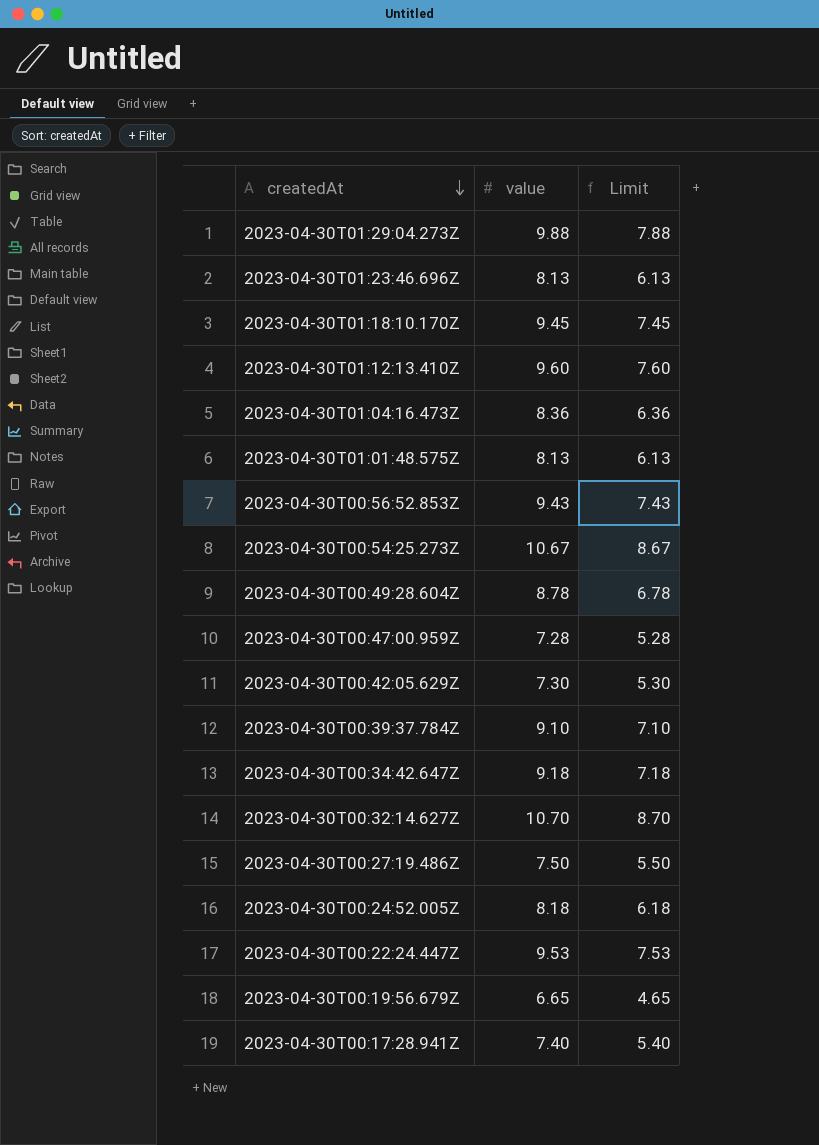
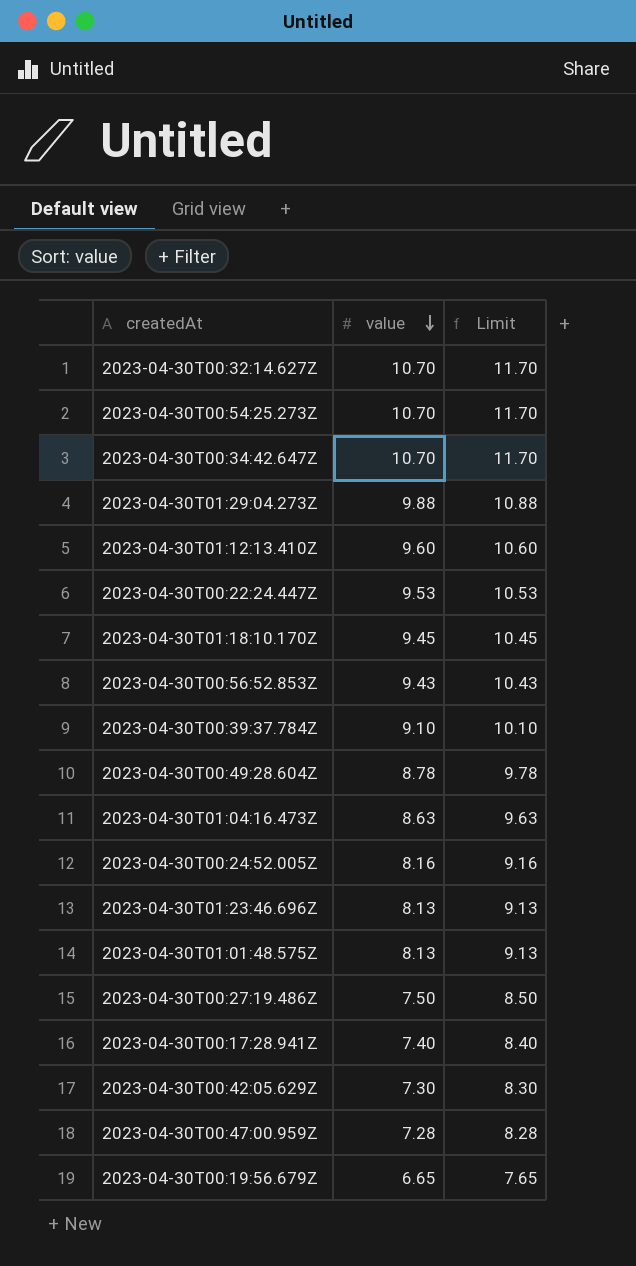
row order: createdAt descending -> value descending
column Limit | formula: [value] - 2 -> [value] + 1
2023-04-30T00:54:25.273Z | value: 10.67 -> 10.70
2023-04-30T00:34:42.647Z | value: 9.18 -> 10.70
2023-04-30T01:04:16.473Z | value: 8.36 -> 8.63
2023-04-30T00:24:52.005Z | value: 8.18 -> 8.16

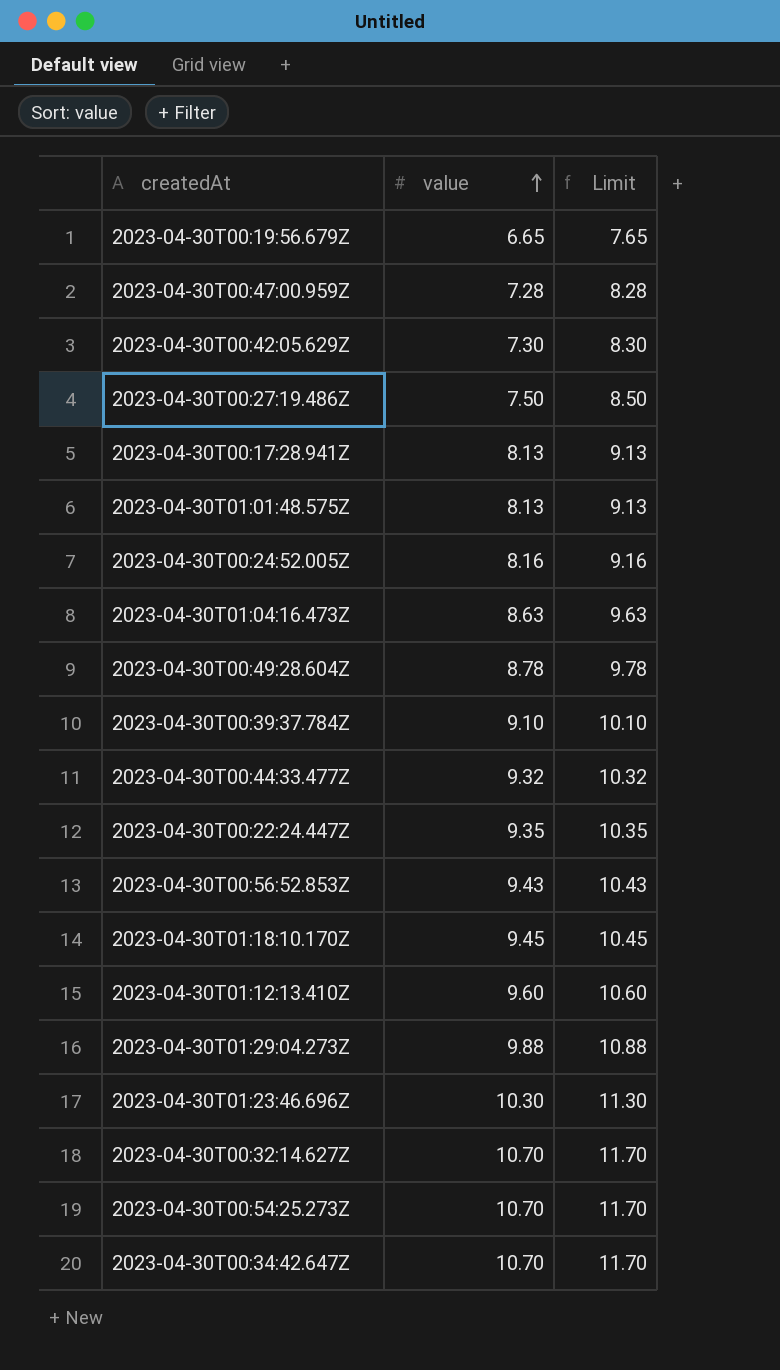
row order: value descending -> value ascending
2023-04-30T00:17:28.941Z | value: 7.40 -> 8.13
2023-04-30T00:17:28.941Z | Limit: 8.40 -> 9.13
row 2023-04-30T00:44:33.477Z: none -> 9.32 | 10.32
2023-04-30T00:22:24.447Z | value: 9.53 -> 9.35
2023-04-30T00:22:24.447Z | Limit: 10.53 -> 10.35
2023-04-30T01:23:46.696Z | value: 8.13 -> 10.30
2023-04-30T01:23:46.696Z | Limit: 9.13 -> 11.30

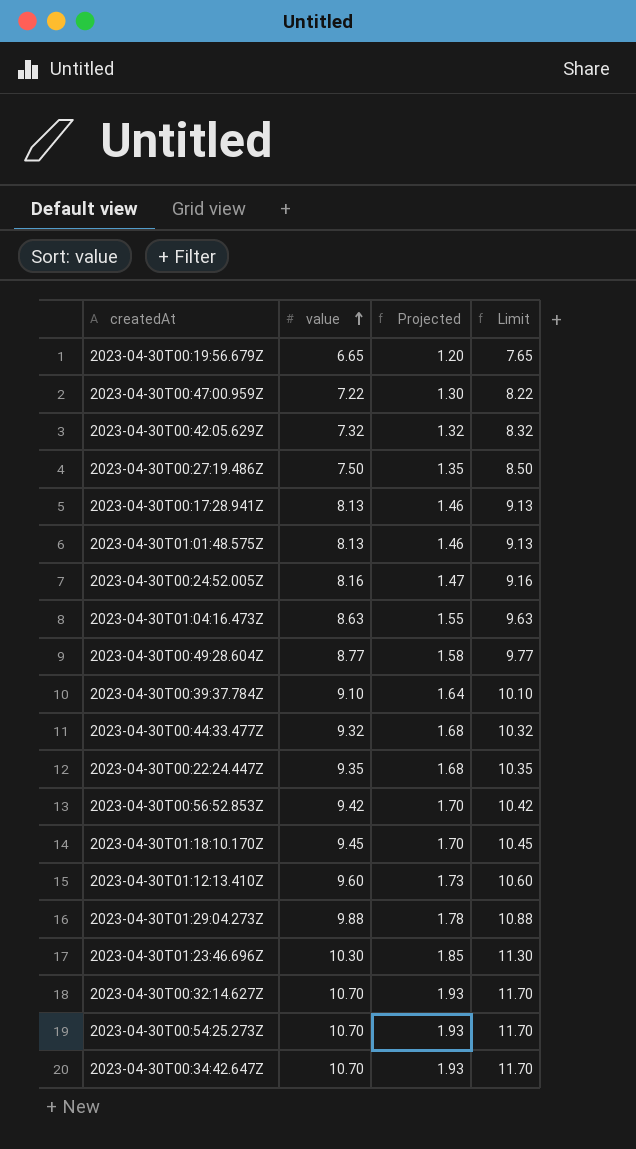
column Projected | formula: none -> [value] * 0.18
2023-04-30T00:47:00.959Z | value: 7.28 -> 7.22
2023-04-30T00:47:00.959Z | Limit: 8.28 -> 8.22
2023-04-30T00:42:05.629Z | value: 7.30 -> 7.32
2023-04-30T00:42:05.629Z | Limit: 8.30 -> 8.32
2023-04-30T00:49:28.604Z | value: 8.78 -> 8.77
2023-04-30T00:49:28.604Z | Limit: 9.78 -> 9.77
2023-04-30T00:56:52.853Z | value: 9.43 -> 9.42
2023-04-30T00:56:52.853Z | Limit: 10.43 -> 10.42

